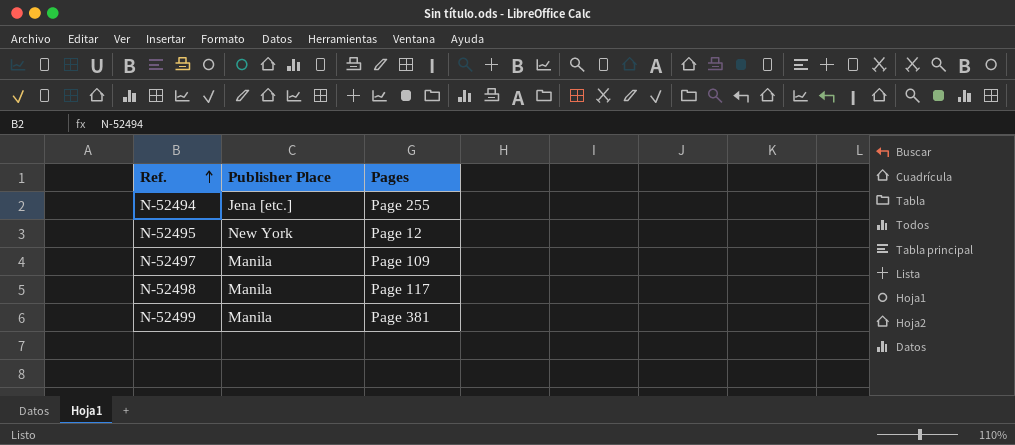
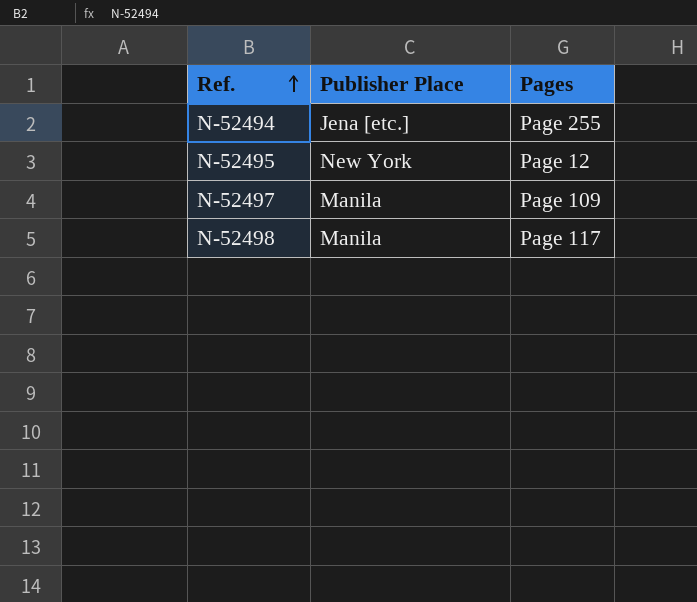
row N-52499: Manila | Page 381 -> none

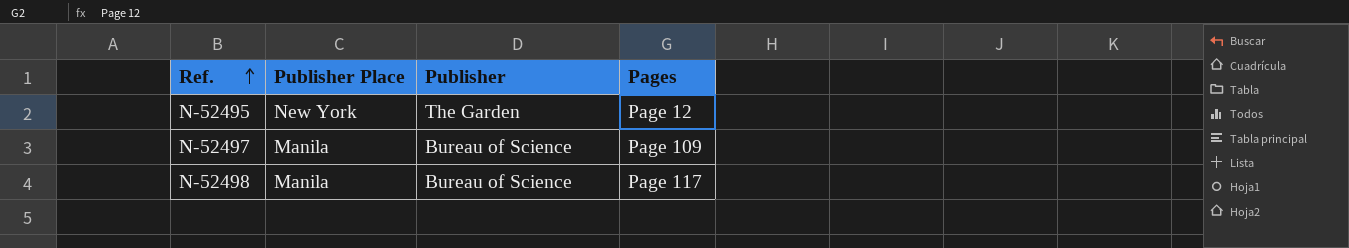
column Publisher | position: none -> 3
row N-52494: Jena [etc.] | Page 255 -> none

